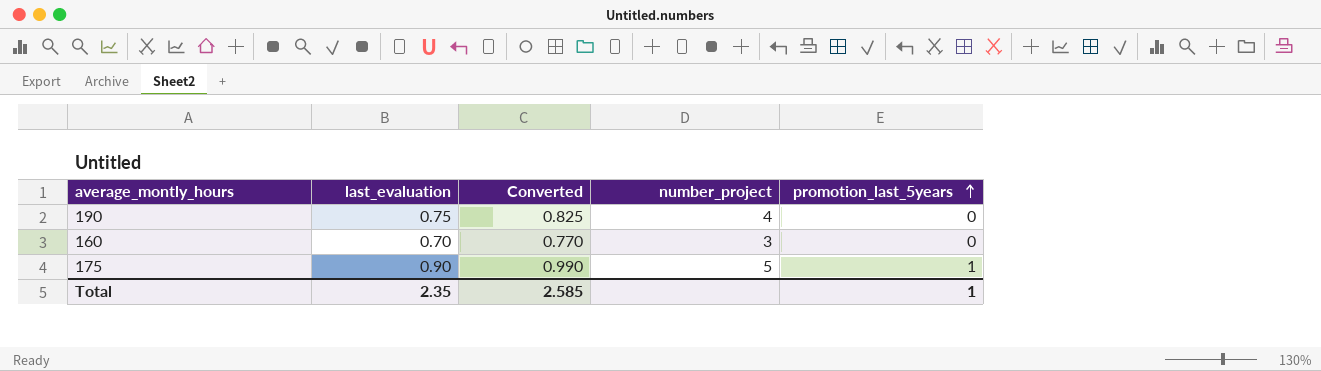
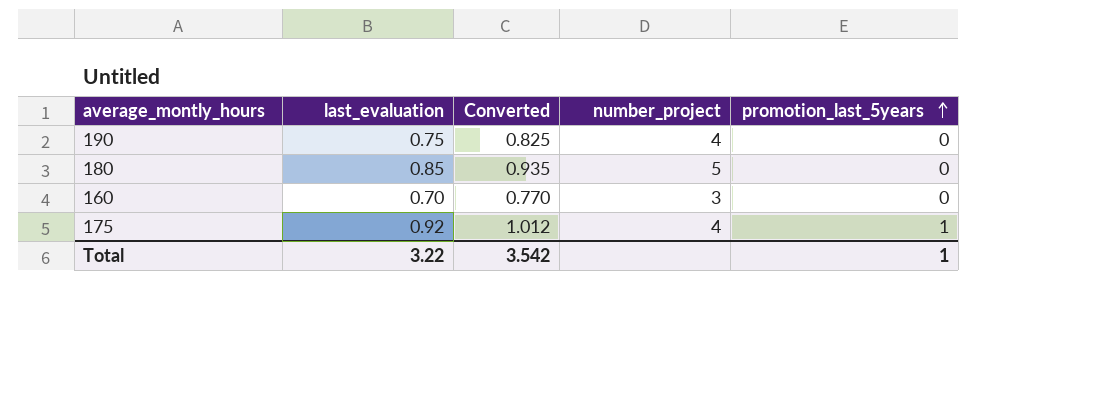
row 180: none -> 0.85 | 0.935 | 5 | 0
175 | last_evaluation: 0.90 -> 0.92
175 | Converted: 0.990 -> 1.012
175 | number_project: 5 -> 4
Total | last_evaluation: 2.35 -> 3.22
Total | Converted: 2.585 -> 3.542

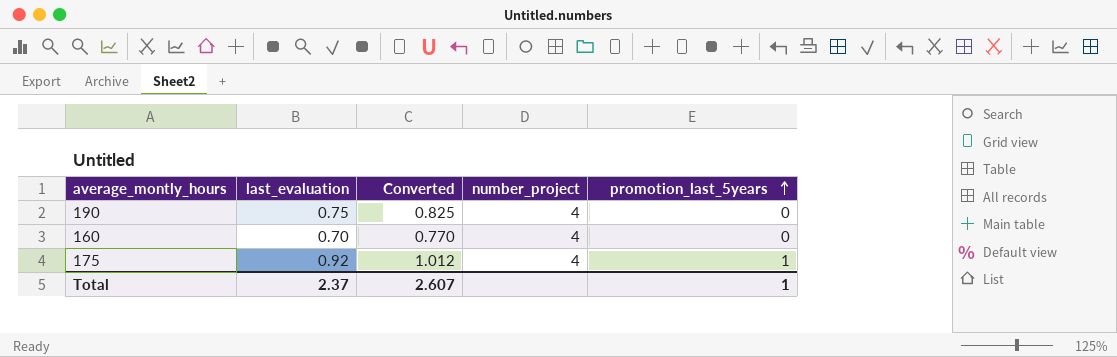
row 180: 0.85 | 0.935 | 5 | 0 -> none
160 | number_project: 3 -> 4
Total | last_evaluation: 3.22 -> 2.37
Total | Converted: 3.542 -> 2.607

